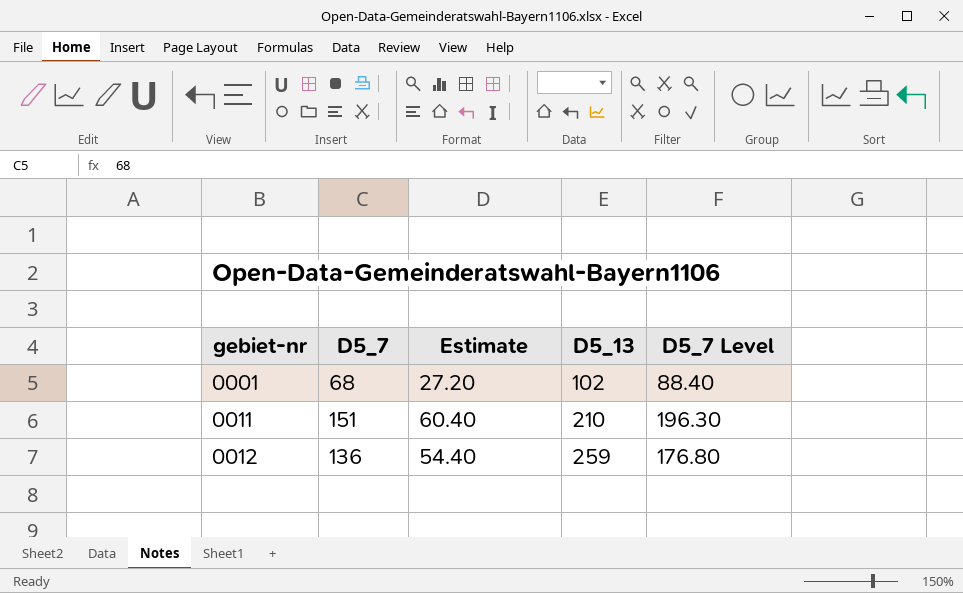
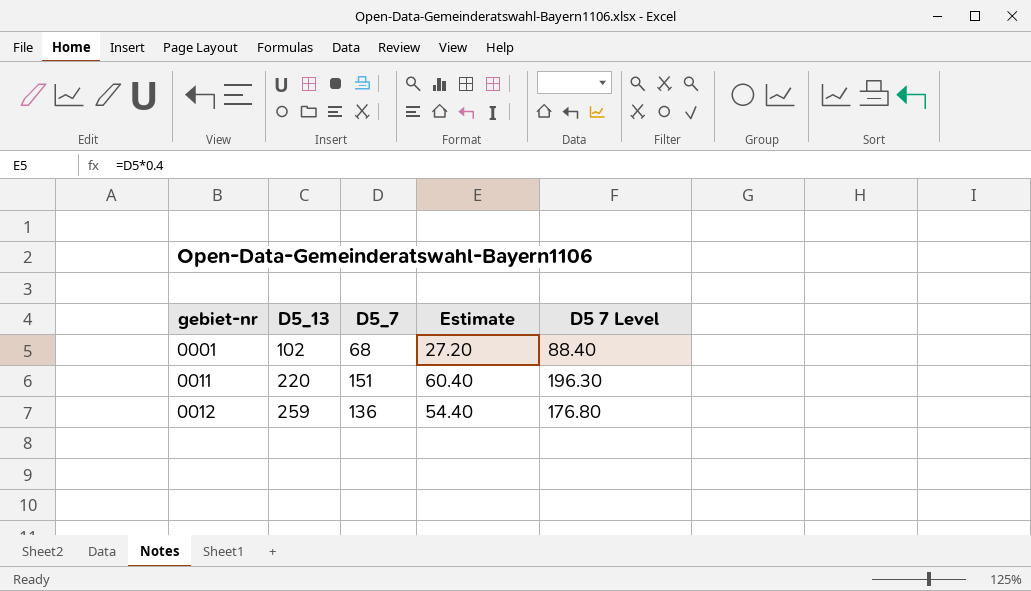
column D5_13 | position: 4 -> 2
column name: D5_7 Level -> D5 7 Level
0011 | D5_13: 210 -> 220

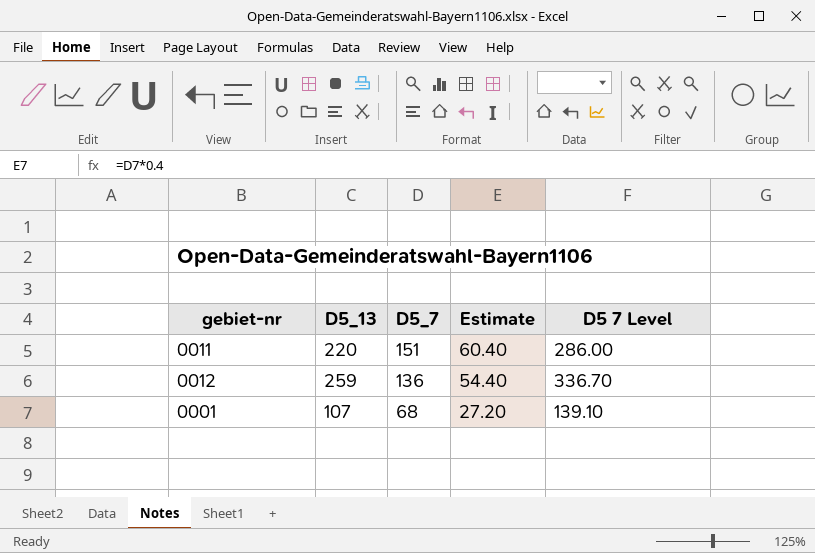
row order: gebiet-nr ascending -> D5_7 descending
column D5 7 Level | formula: [D5_7] * 1.3 -> [D5_13] * 1.3
0001 | D5_13: 102 -> 107

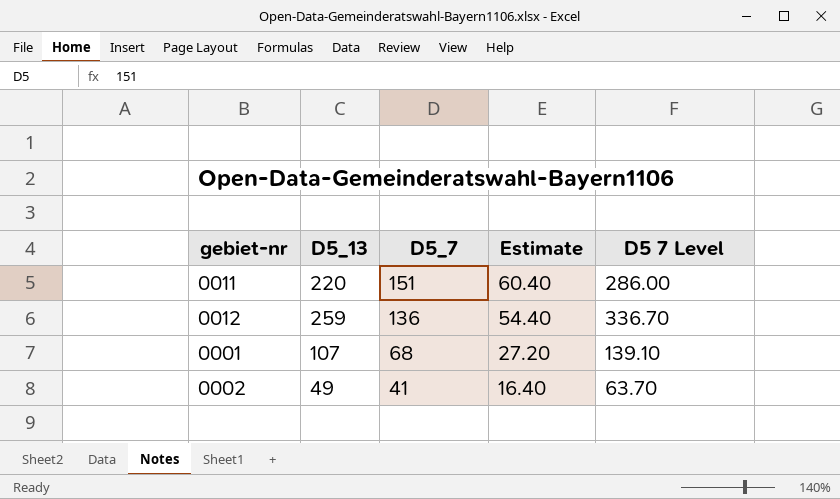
row 0002: none -> 49 | 41 | 16.40 | 63.70

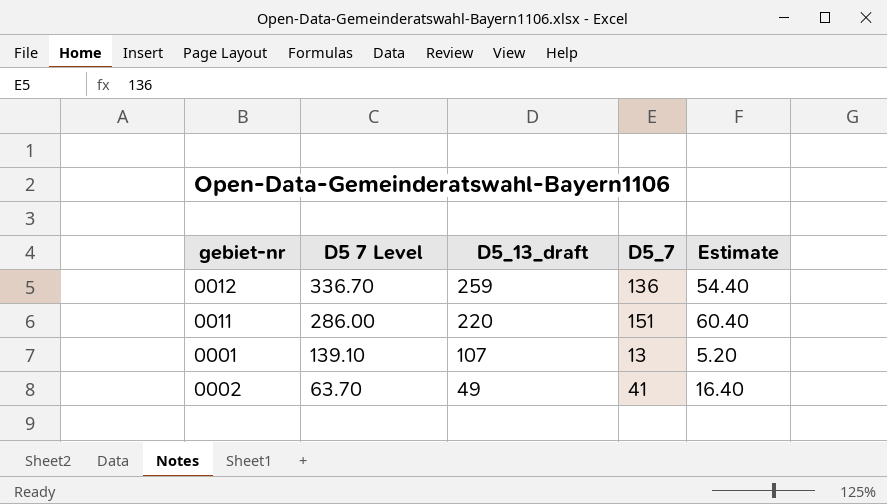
row order: D5_7 descending -> D5 7 Level descending
column D5 7 Level | position: 5 -> 2
column name: D5_13 -> D5_13_draft
0001 | D5_7: 68 -> 13
0001 | Estimate: 27.20 -> 5.20

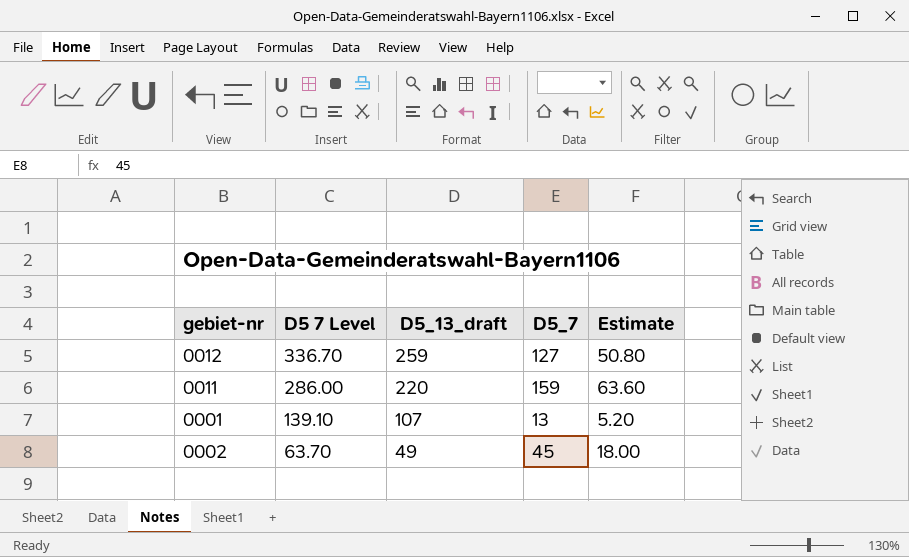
0012 | D5_7: 136 -> 127
0012 | Estimate: 54.40 -> 50.80
0011 | D5_7: 151 -> 159
0011 | Estimate: 60.40 -> 63.60
0002 | D5_7: 41 -> 45
0002 | Estimate: 16.40 -> 18.00

